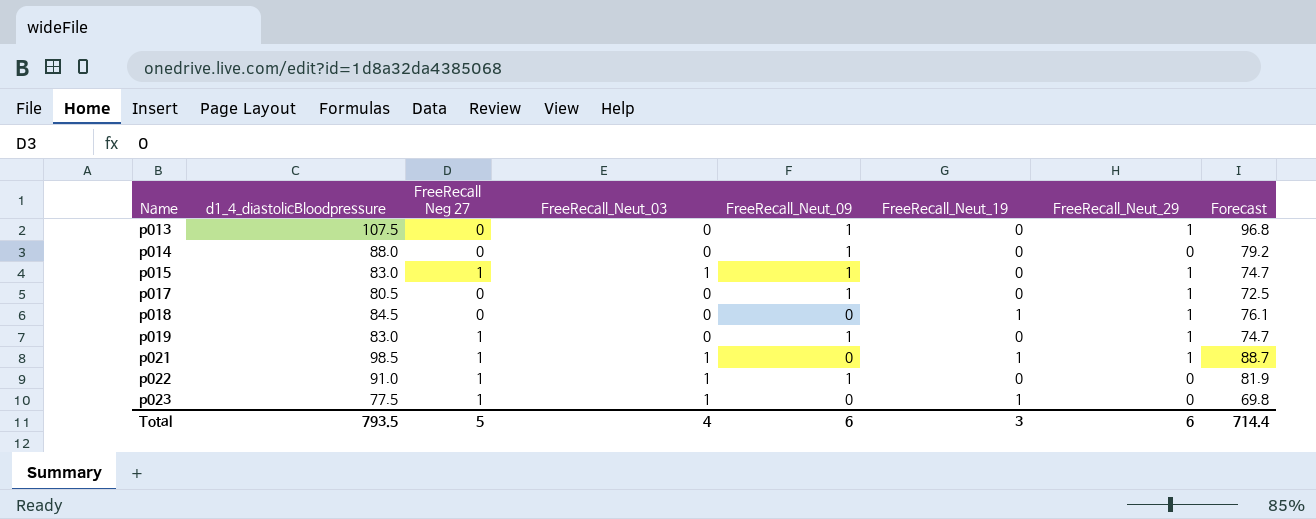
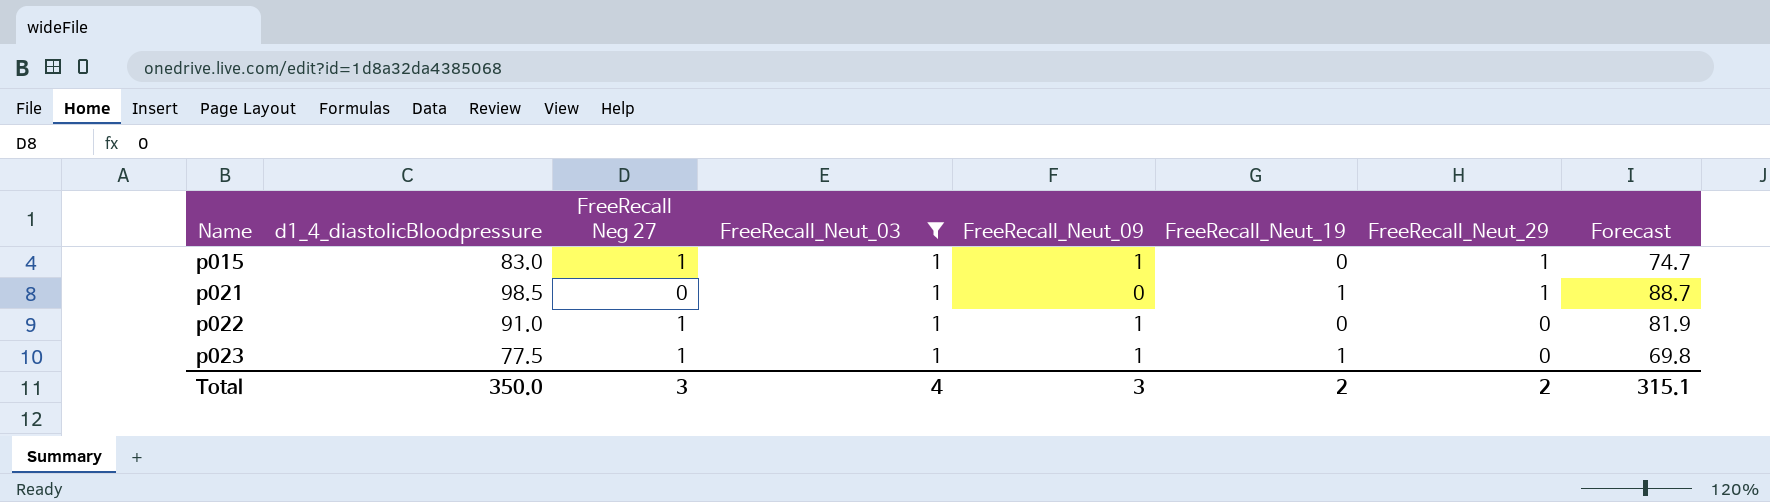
filter: none -> FreeRecall_Neut_03 = 1
p021 | FreeRecall Neg 27: 1 -> 0
p023 | FreeRecall_Neut_09: 0 -> 1
Total | d1_4_diastolicBloodpressure: 793.5 -> 350.0
Total | FreeRecall Neg 27: 5 -> 3
Total | FreeRecall_Neut_09: 6 -> 3
Total | FreeRecall_Neut_19: 3 -> 2
Total | FreeRecall_Neut_29: 6 -> 2
Total | Forecast: 714.4 -> 315.1

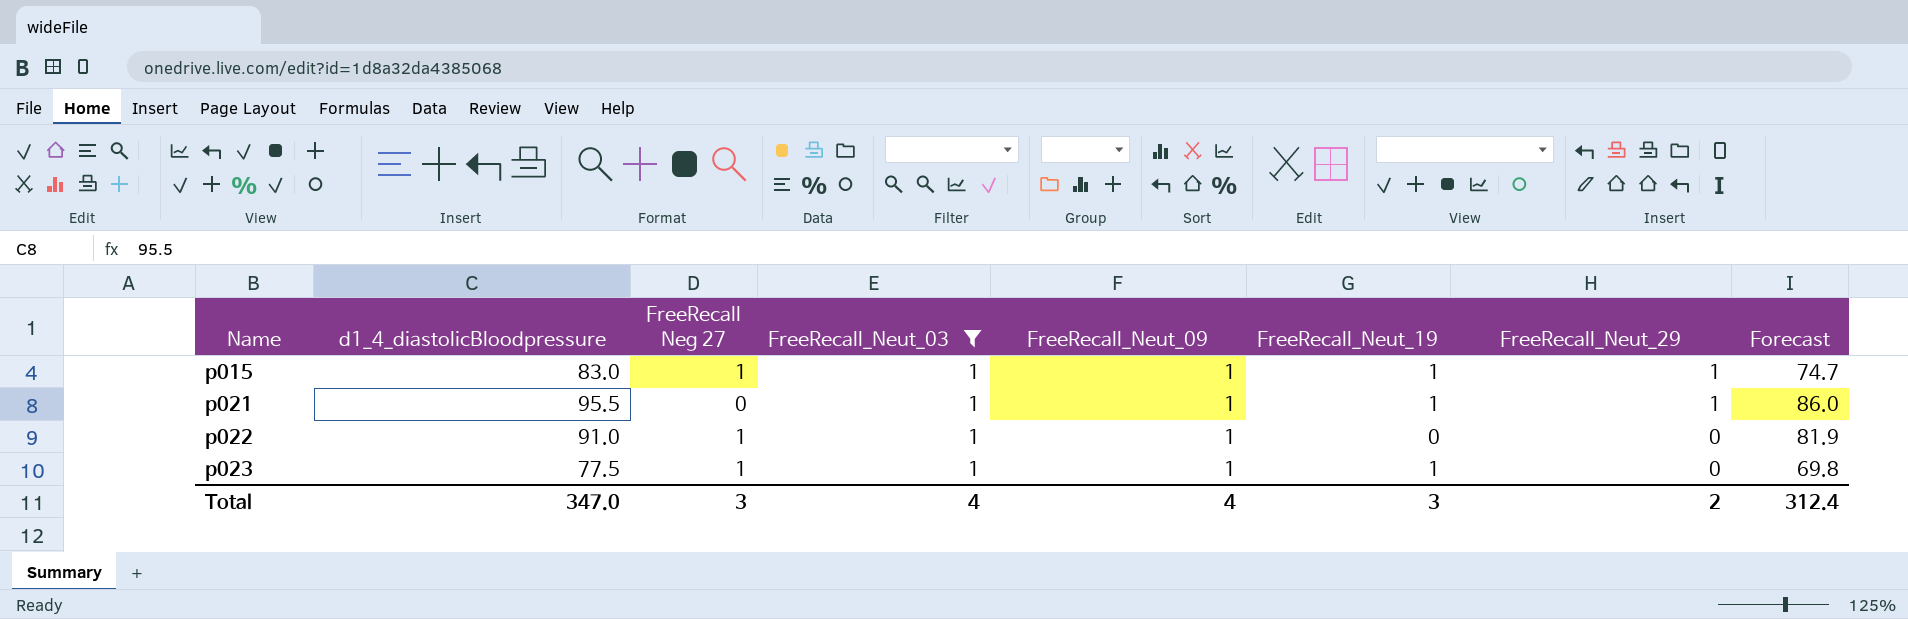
p015 | FreeRecall_Neut_19: 0 -> 1
p021 | d1_4_diastolicBloodpressure: 98.5 -> 95.5
p021 | FreeRecall_Neut_09: 0 -> 1
p021 | Forecast: 88.7 -> 86.0
Total | d1_4_diastolicBloodpressure: 350.0 -> 347.0
Total | FreeRecall_Neut_09: 3 -> 4
Total | FreeRecall_Neut_19: 2 -> 3
Total | Forecast: 315.1 -> 312.4

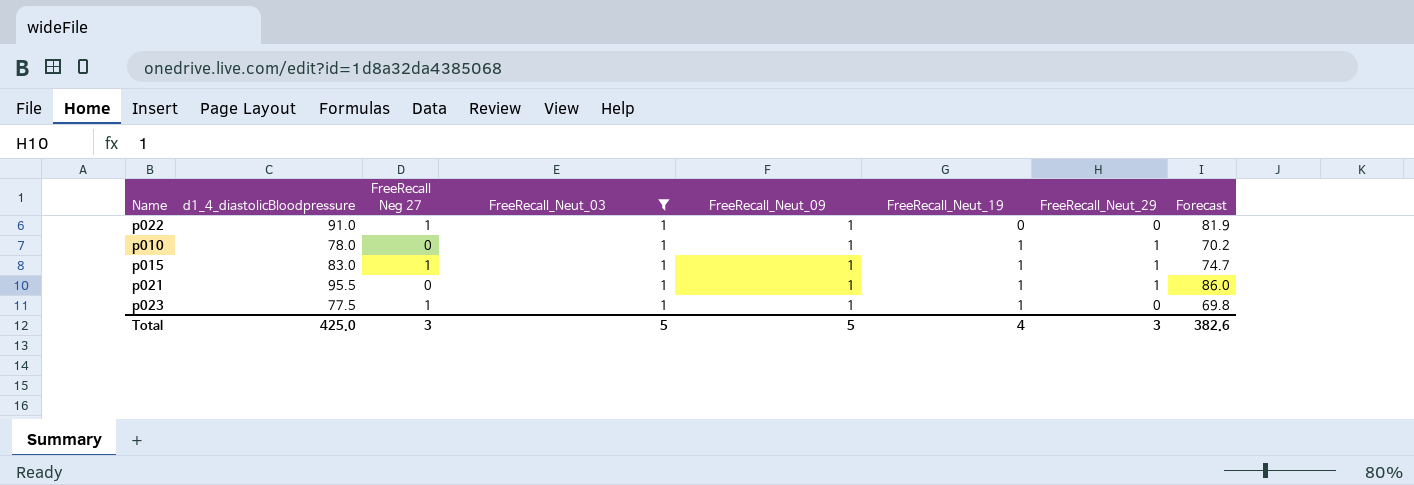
row order: Name ascending -> FreeRecall_Neut_19 ascending
row p010: none -> 78.0 | 0 | 1 | 1 | 1 | 1 | 70.2
Total | d1_4_diastolicBloodpressure: 347.0 -> 425.0
Total | FreeRecall_Neut_03: 4 -> 5
Total | FreeRecall_Neut_09: 4 -> 5
Total | FreeRecall_Neut_19: 3 -> 4
Total | FreeRecall_Neut_29: 2 -> 3
Total | Forecast: 312.4 -> 382.6

